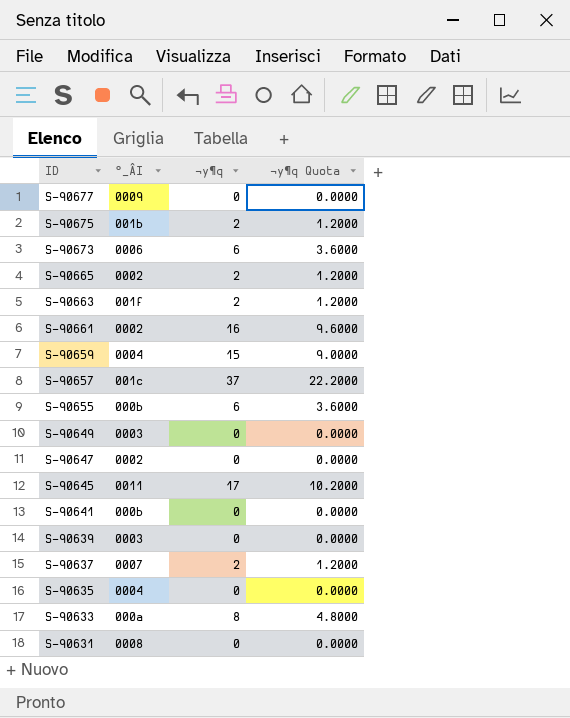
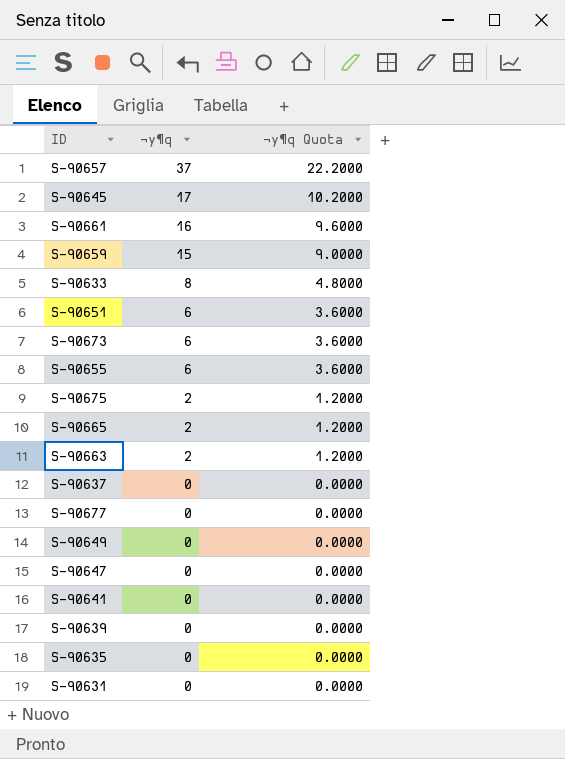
row order: ID descending -> ¬y¶q descending
column °_ÂI | position: 2 -> none
row S-90651: none -> 6 | 3.6000
S-90637 | ¬y¶q: 2 -> 0
S-90637 | ¬y¶q Quota: 1.2000 -> 0.0000

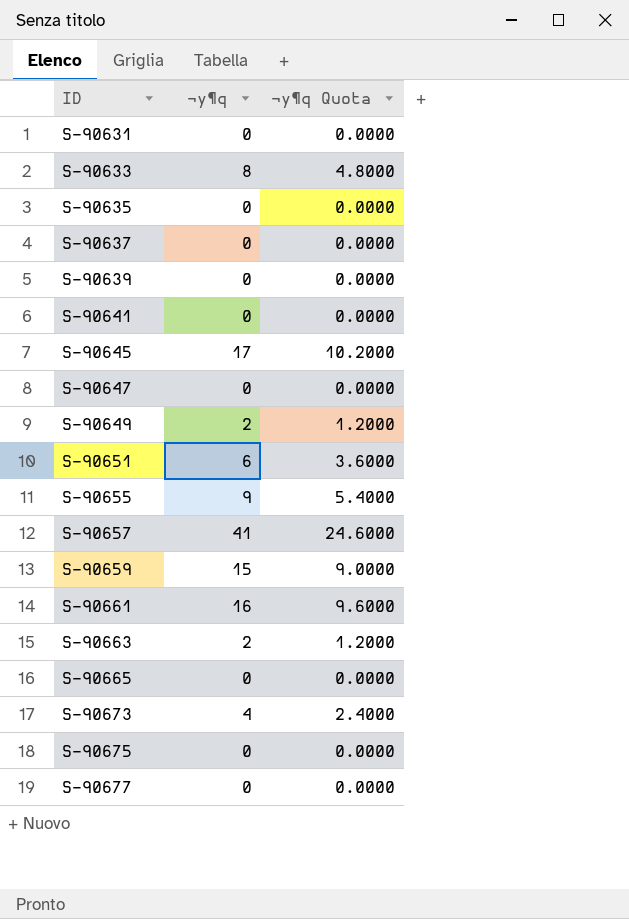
row order: ¬y¶q descending -> ID ascending
S-90649 | ¬y¶q: 0 -> 2
S-90649 | ¬y¶q Quota: 0.0000 -> 1.2000
S-90655 | ¬y¶q: 6 -> 9
S-90655 | ¬y¶q Quota: 3.6000 -> 5.4000
S-90657 | ¬y¶q: 37 -> 41
S-90657 | ¬y¶q Quota: 22.2000 -> 24.6000
S-90665 | ¬y¶q: 2 -> 0
S-90665 | ¬y¶q Quota: 1.2000 -> 0.0000
S-90673 | ¬y¶q: 6 -> 4
S-90673 | ¬y¶q Quota: 3.6000 -> 2.4000
S-90675 | ¬y¶q: 2 -> 0
S-90675 | ¬y¶q Quota: 1.2000 -> 0.0000

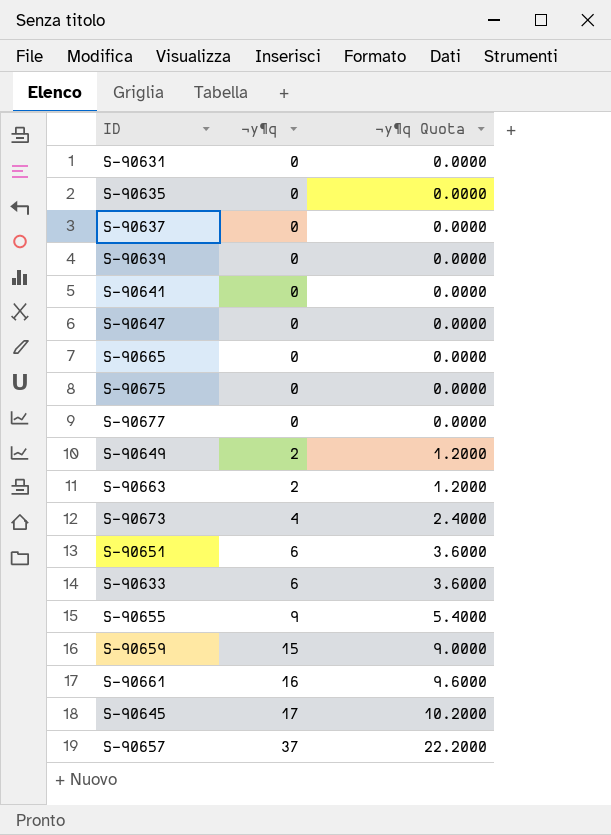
row order: ID ascending -> ¬y¶q ascending
S-90633 | ¬y¶q: 8 -> 6
S-90633 | ¬y¶q Quota: 4.8000 -> 3.6000
S-90657 | ¬y¶q: 41 -> 37
S-90657 | ¬y¶q Quota: 24.6000 -> 22.2000

